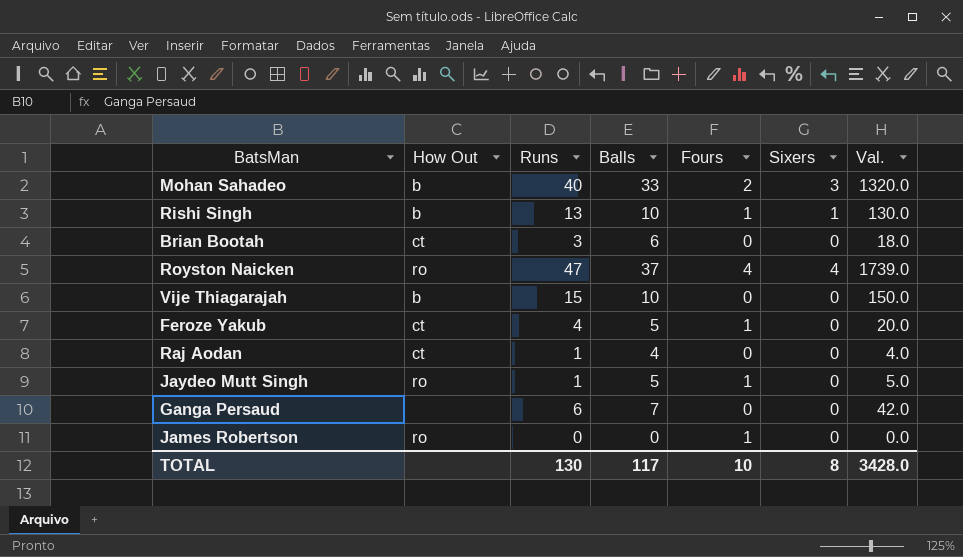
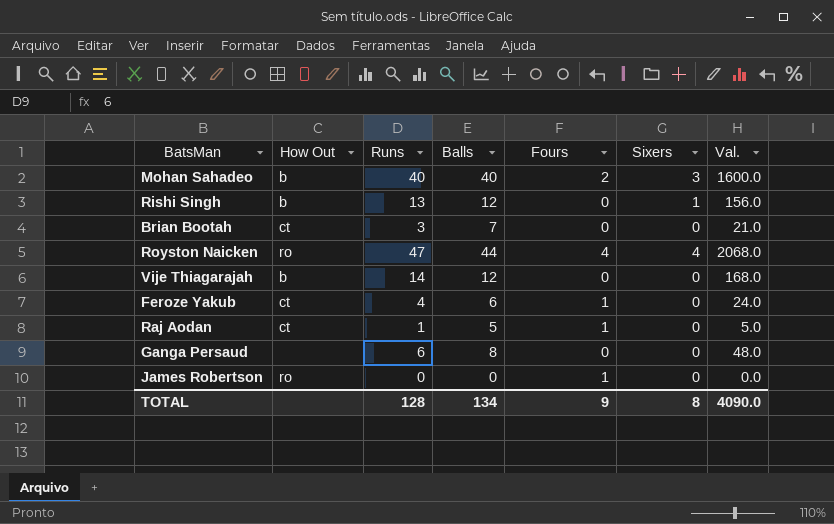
row Jaydeo Mutt Singh: ro | 1 | 5 | 1 | 0 | 5.0 -> none
Mohan Sahadeo | Balls: 33 -> 40
Mohan Sahadeo | Val.: 1320.0 -> 1600.0
Rishi Singh | Balls: 10 -> 12
Rishi Singh | Fours: 1 -> 0
Rishi Singh | Val.: 130.0 -> 156.0
Brian Bootah | Balls: 6 -> 7
Brian Bootah | Val.: 18.0 -> 21.0
Royston Naicken | Balls: 37 -> 44
Royston Naicken | Val.: 1739.0 -> 2068.0
Vije Thiagarajah | Runs: 15 -> 14
Vije Thiagarajah | Balls: 10 -> 12
Vije Thiagarajah | Val.: 150.0 -> 168.0
Feroze Yakub | Balls: 5 -> 6
Feroze Yakub | Val.: 20.0 -> 24.0
Raj Aodan | Balls: 4 -> 5
Raj Aodan | Fours: 0 -> 1
Raj Aodan | Val.: 4.0 -> 5.0
Ganga Persaud | Balls: 7 -> 8
Ganga Persaud | Val.: 42.0 -> 48.0
TOTAL | Runs: 130 -> 128
TOTAL | Balls: 117 -> 134
TOTAL | Fours: 10 -> 9
TOTAL | Val.: 3428.0 -> 4090.0

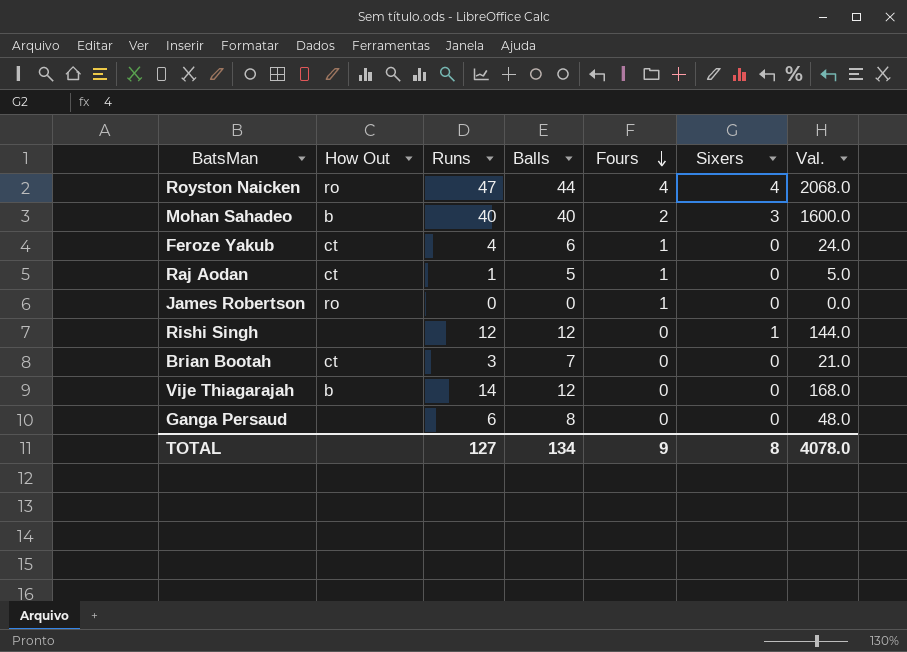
row order: none -> Fours descending
Rishi Singh | How Out: b -> none
Rishi Singh | Runs: 13 -> 12
Rishi Singh | Val.: 156.0 -> 144.0
TOTAL | Runs: 128 -> 127
TOTAL | Val.: 4090.0 -> 4078.0

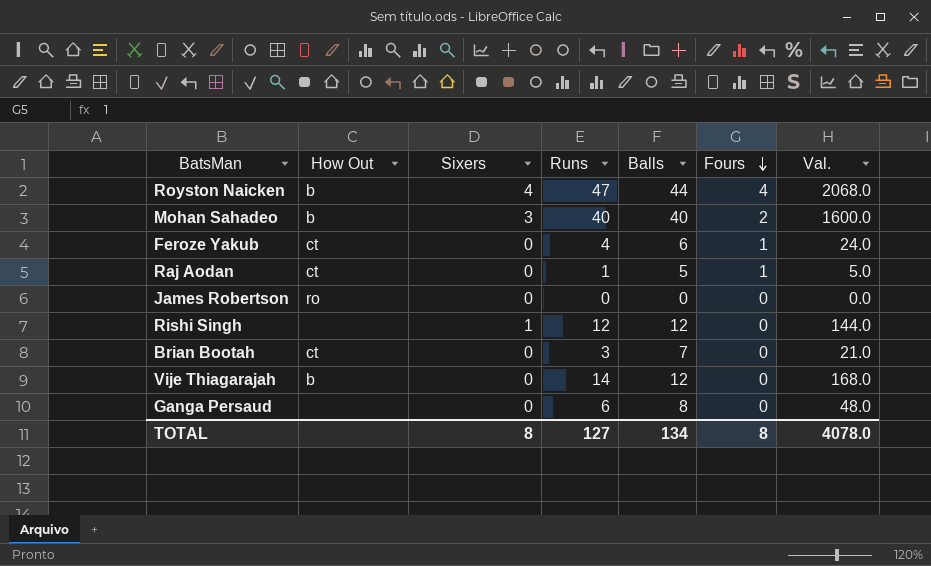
column Sixers | position: 6 -> 3
Royston Naicken | How Out: ro -> b
James Robertson | Fours: 1 -> 0
TOTAL | Fours: 9 -> 8

